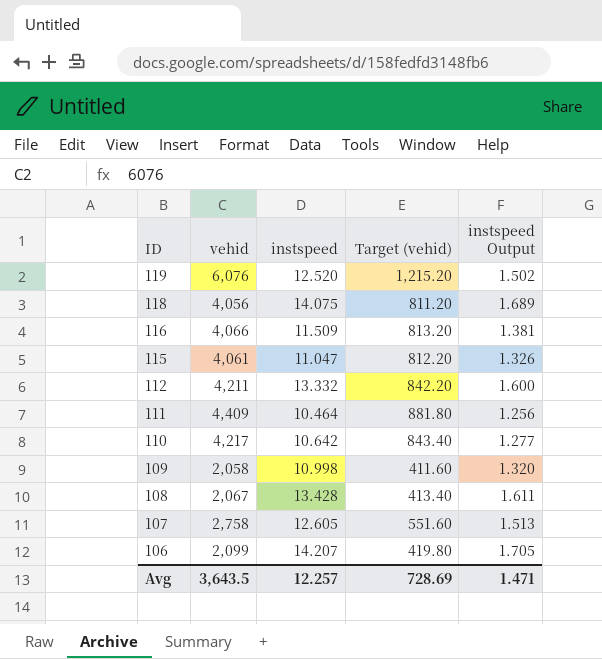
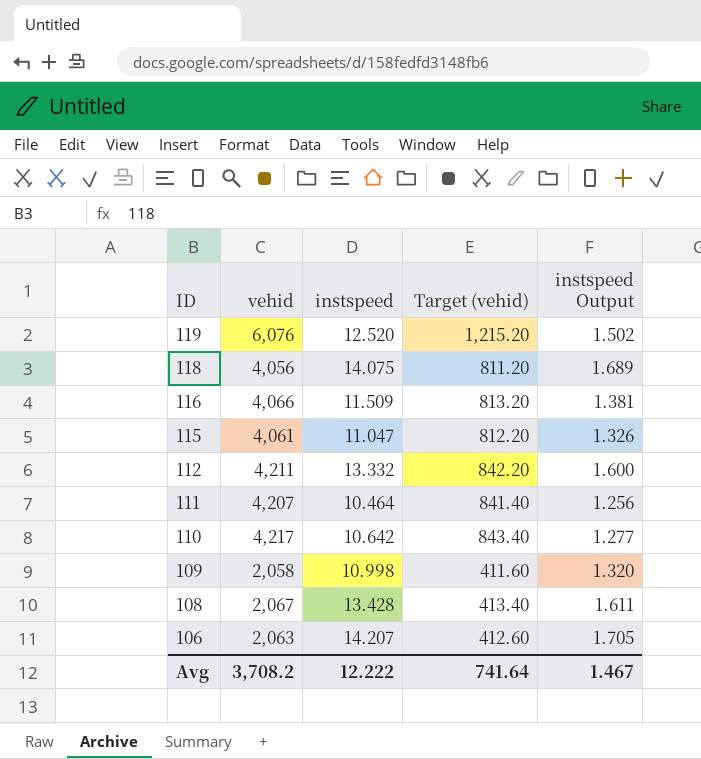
row 107: 2,758 | 12.605 | 551.60 | 1.513 -> none
111 | vehid: 4,409 -> 4,207
111 | Target (vehid): 881.80 -> 841.40
106 | vehid: 2,099 -> 2,063
106 | Target (vehid): 419.80 -> 412.60
Avg | vehid: 3,643.5 -> 3,708.2
Avg | instspeed: 12.257 -> 12.222
Avg | Target (vehid): 728.69 -> 741.64
Avg | instspeed Output: 1.471 -> 1.467

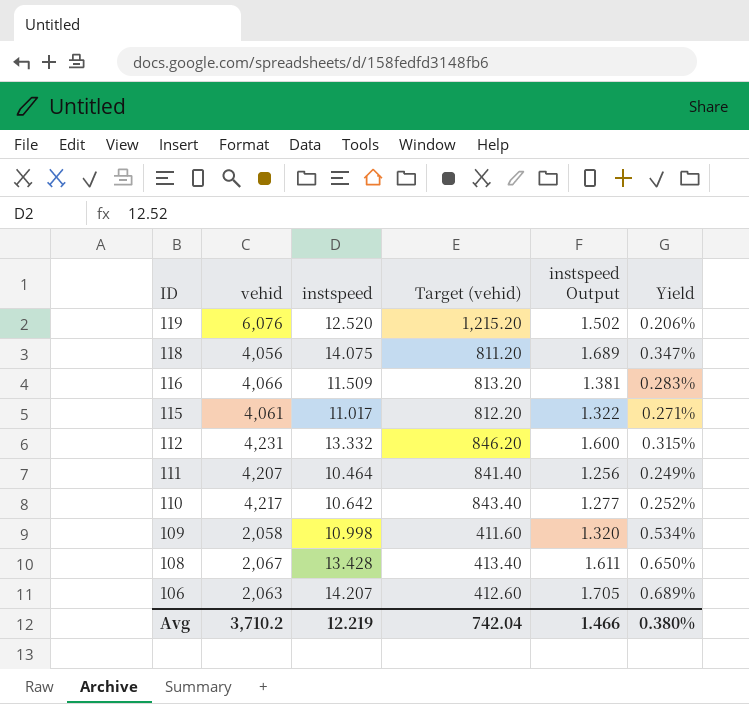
column Yield | formula: none -> [instspeed] / [vehid]
115 | instspeed: 11.047 -> 11.017
115 | instspeed Output: 1.326 -> 1.322
112 | vehid: 4,211 -> 4,231
112 | Target (vehid): 842.20 -> 846.20
Avg | vehid: 3,708.2 -> 3,710.2
Avg | instspeed: 12.222 -> 12.219
Avg | Target (vehid): 741.64 -> 742.04
Avg | instspeed Output: 1.467 -> 1.466

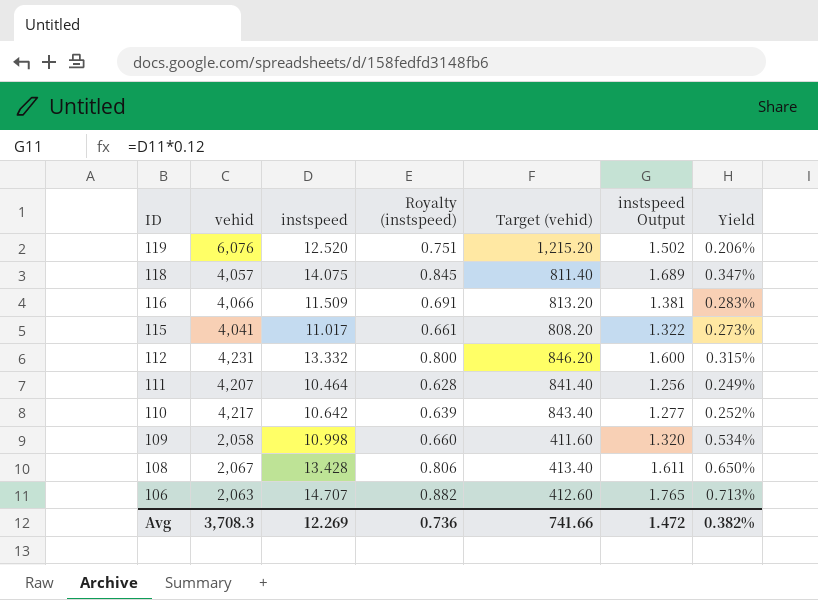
column Royalty (instspeed) | formula: none -> [instspeed] * 0.06
118 | vehid: 4,056 -> 4,057
118 | Target (vehid): 811.20 -> 811.40
115 | vehid: 4,061 -> 4,041
115 | Target (vehid): 812.20 -> 808.20
115 | Yield: 0.271% -> 0.273%
106 | instspeed: 14.207 -> 14.707
106 | instspeed Output: 1.705 -> 1.765
106 | Yield: 0.689% -> 0.713%
Avg | vehid: 3,710.2 -> 3,708.3
Avg | instspeed: 12.219 -> 12.269
Avg | Target (vehid): 742.04 -> 741.66
Avg | instspeed Output: 1.466 -> 1.472
Avg | Yield: 0.380% -> 0.382%

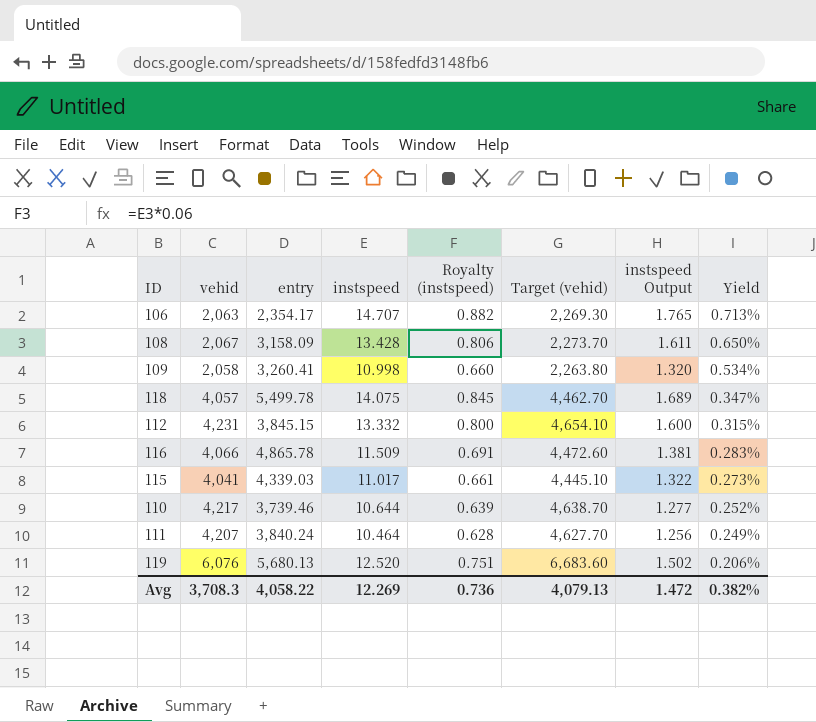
row order: ID descending -> Yield descending
column entry | position: none -> 3
column Target (vehid) | formula: [vehid] * 0.2 -> [vehid] * 1.1
110 | instspeed: 10.642 -> 10.644
Avg | Target (vehid): 741.66 -> 4,079.13

